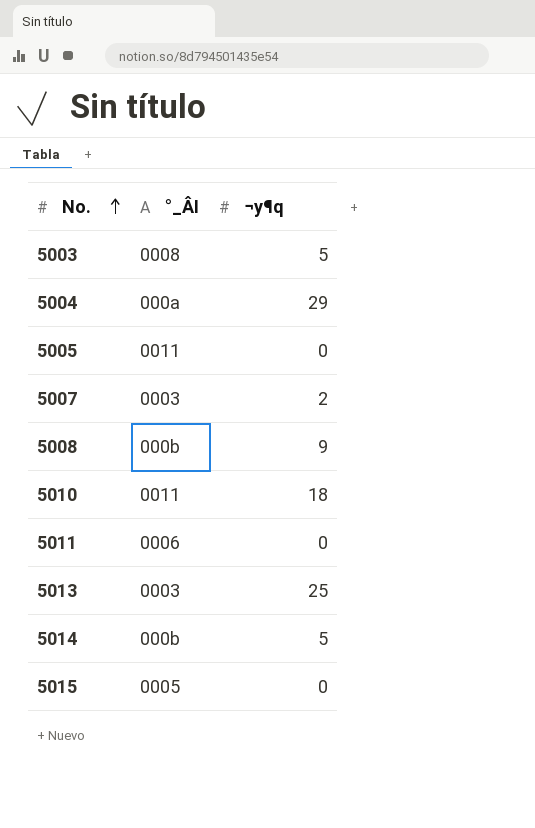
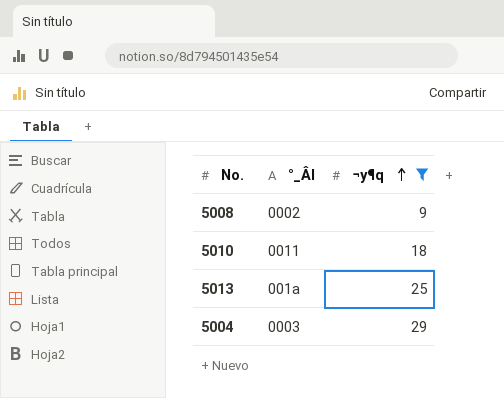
filter: none -> ¬y¶q >= 9
row order: No. ascending -> ¬y¶q ascending
5008 | °_ÂI: 000b -> 0002
5013 | °_ÂI: 0003 -> 001a
5004 | °_ÂI: 000a -> 0003

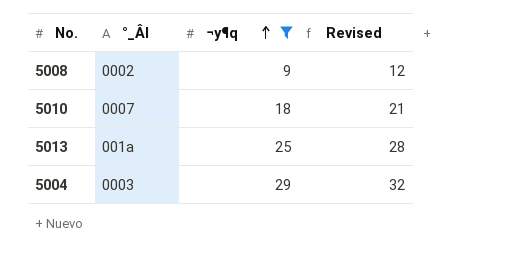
column Revised | formula: none -> [¬y¶q] + 3
5010 | °_ÂI: 0011 -> 0007

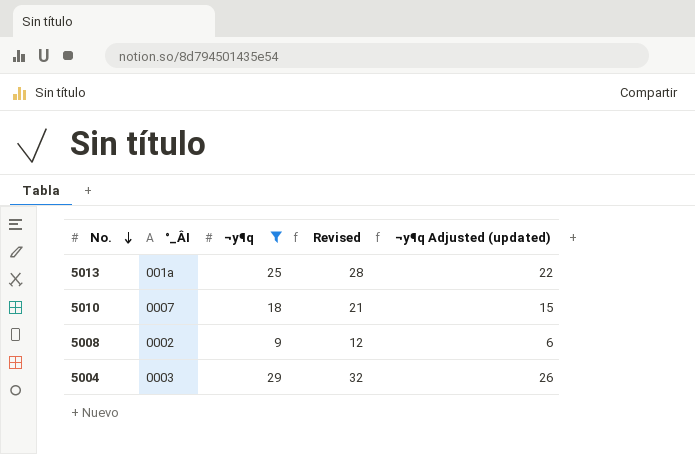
row order: ¬y¶q ascending -> No. descending
column ¬y¶q Adjusted (updated) | formula: none -> [¬y¶q] - 3

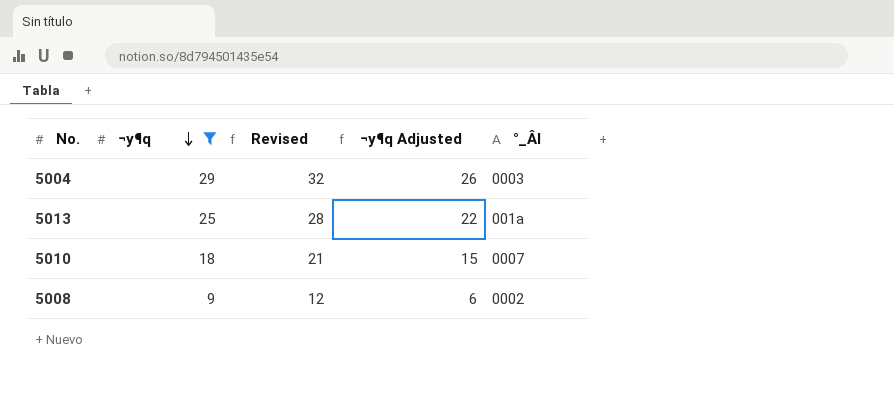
row order: No. descending -> ¬y¶q descending
column name: ¬y¶q Adjusted (updated) -> ¬y¶q Adjusted
column °_ÂI | position: 2 -> 5

